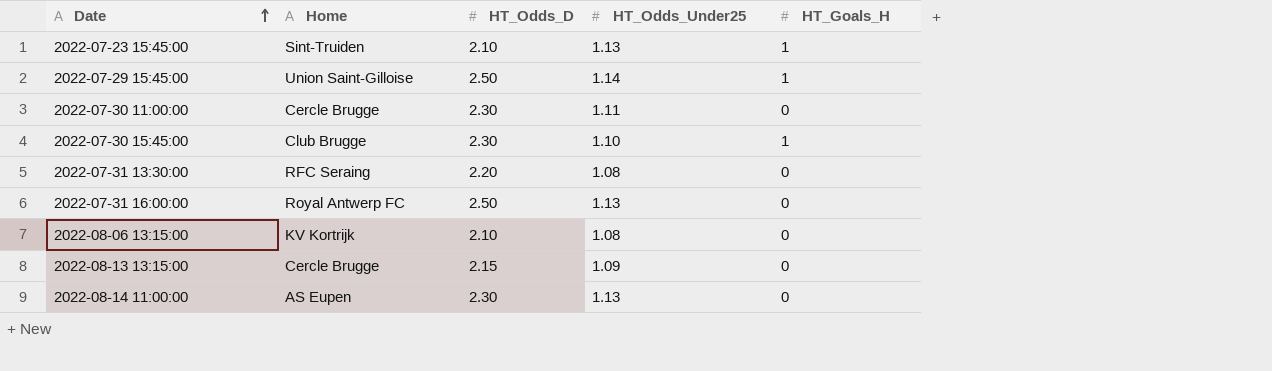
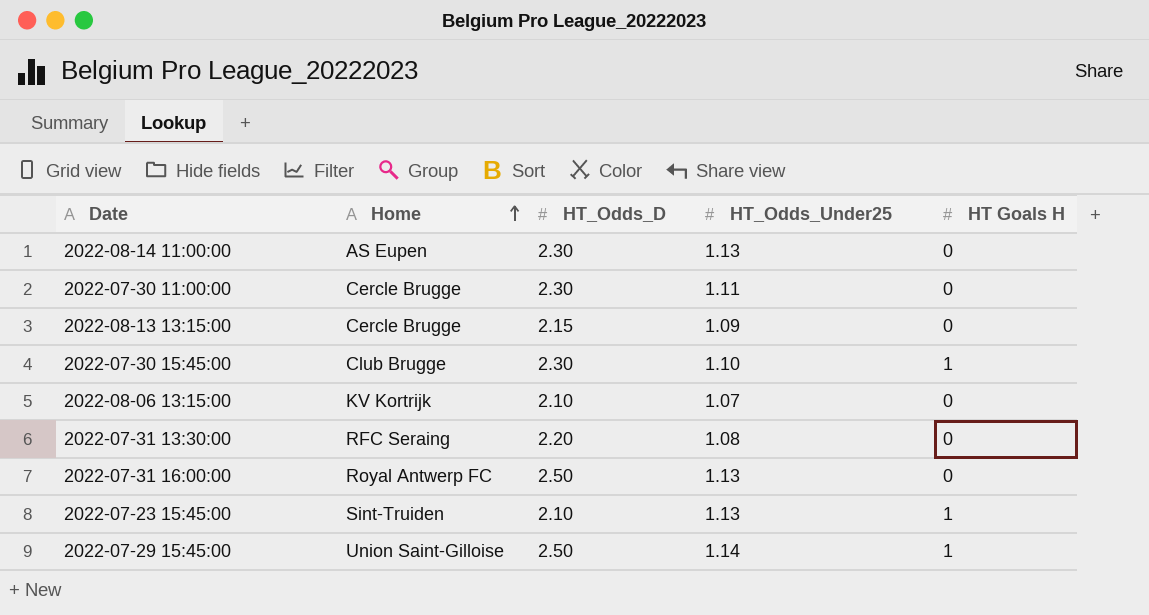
row order: Date ascending -> Home ascending
column name: HT_Goals_H -> HT Goals H
2022-08-06 13:15:00 | HT_Odds_Under25: 1.08 -> 1.07

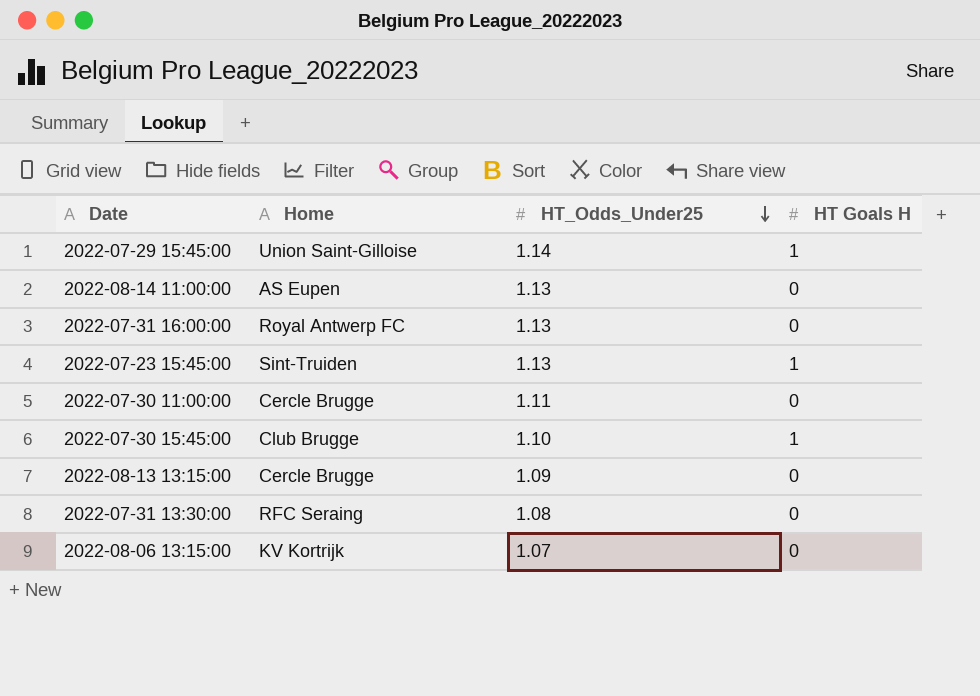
row order: Home ascending -> HT_Odds_Under25 descending
column HT_Odds_D | position: 3 -> none

